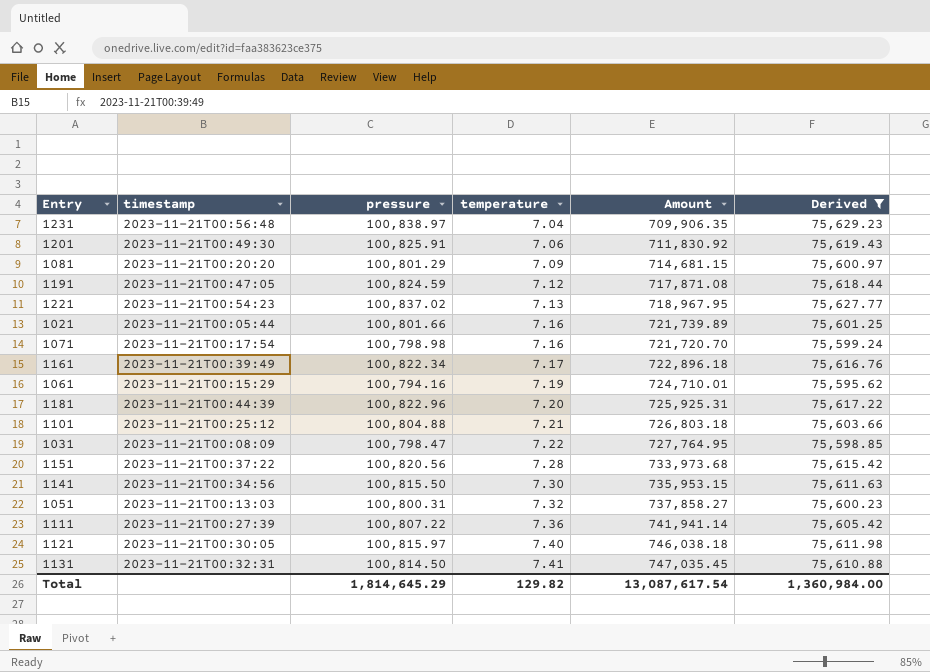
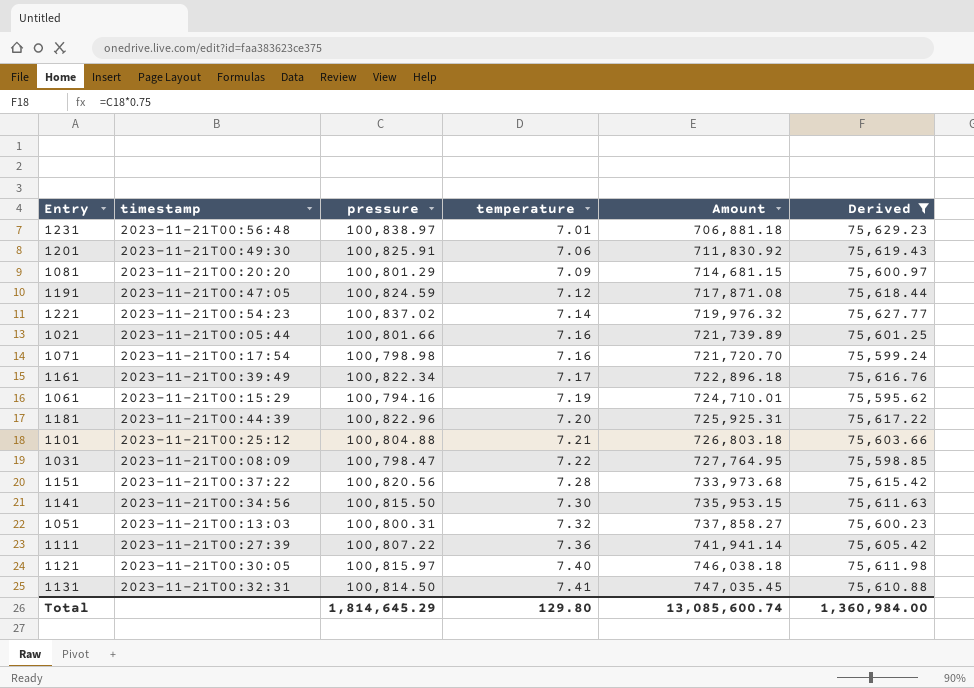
1231 | temperature: 7.04 -> 7.01
1231 | Amount: 709,906.35 -> 706,881.18
1221 | temperature: 7.13 -> 7.14
1221 | Amount: 718,967.95 -> 719,976.32
Total | temperature: 129.82 -> 129.80
Total | Amount: 13,087,617.54 -> 13,085,600.74

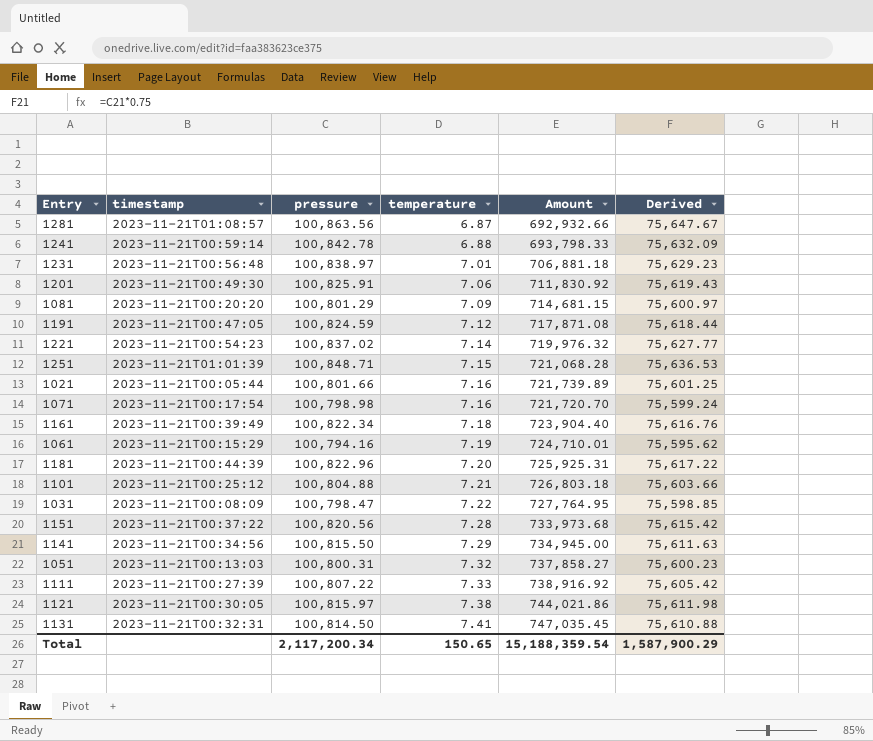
filter: Derived <= 75,629.23 -> none
1161 | temperature: 7.17 -> 7.18
1161 | Amount: 722,896.18 -> 723,904.40
1141 | temperature: 7.30 -> 7.29
1141 | Amount: 735,953.15 -> 734,945.00
1111 | temperature: 7.36 -> 7.33
1111 | Amount: 741,941.14 -> 738,916.92
1121 | temperature: 7.40 -> 7.38
1121 | Amount: 746,038.18 -> 744,021.86
Total | pressure: 1,814,645.29 -> 2,117,200.34
Total | temperature: 129.80 -> 150.65
Total | Amount: 13,085,600.74 -> 15,188,359.54
Total | Derived: 1,360,984.00 -> 1,587,900.29

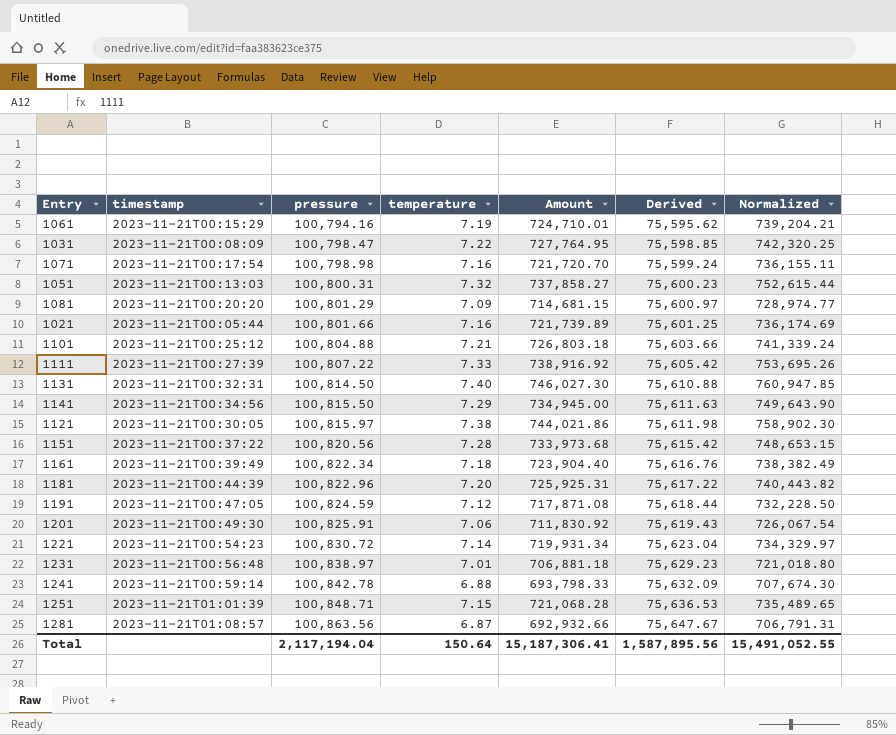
row order: temperature ascending -> pressure ascending
column Normalized | formula: none -> [Amount] * 1.02
1131 | temperature: 7.41 -> 7.40
1131 | Amount: 747,035.45 -> 746,027.30
1221 | pressure: 100,837.02 -> 100,830.72
1221 | Amount: 719,976.32 -> 719,931.34
1221 | Derived: 75,627.77 -> 75,623.04
Total | pressure: 2,117,200.34 -> 2,117,194.04
Total | temperature: 150.65 -> 150.64
Total | Amount: 15,188,359.54 -> 15,187,306.41
Total | Derived: 1,587,900.29 -> 1,587,895.56

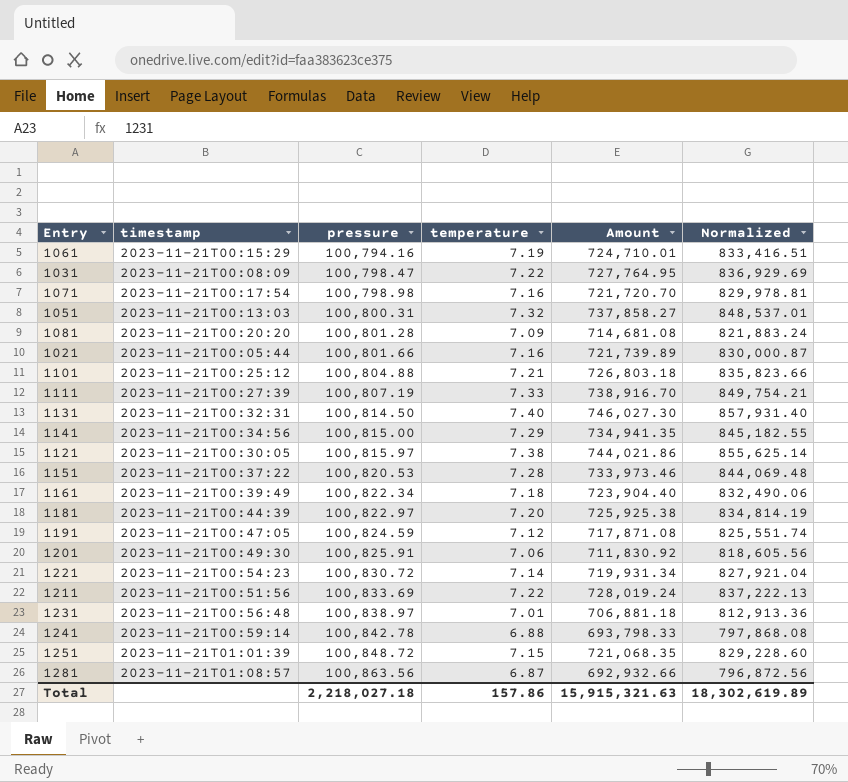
column Derived | formula: [pressure] * 0.75 -> none
column Normalized | formula: [Amount] * 1.02 -> [Amount] * 1.15
1081 | pressure: 100,801.29 -> 100,801.28
1081 | Amount: 714,681.15 -> 714,681.08
1111 | pressure: 100,807.22 -> 100,807.19
1111 | Amount: 738,916.92 -> 738,916.70
1141 | pressure: 100,815.50 -> 100,815.00
1141 | Amount: 734,945.00 -> 734,941.35
1151 | pressure: 100,820.56 -> 100,820.53
1151 | Amount: 733,973.68 -> 733,973.46
1181 | pressure: 100,822.96 -> 100,822.97
1181 | Amount: 725,925.31 -> 725,925.38
row 1211: none -> 2023-11-21T00:51:56 | 100,833.69 | 7.22 | 728,019.24 | 837,222.13
1251 | pressure: 100,848.71 -> 100,848.72
1251 | Amount: 721,068.28 -> 721,068.35
Total | pressure: 2,117,194.04 -> 2,218,027.18
Total | temperature: 150.64 -> 157.86
Total | Amount: 15,187,306.41 -> 15,915,321.63
Total | Normalized: 15,491,052.55 -> 18,302,619.89

